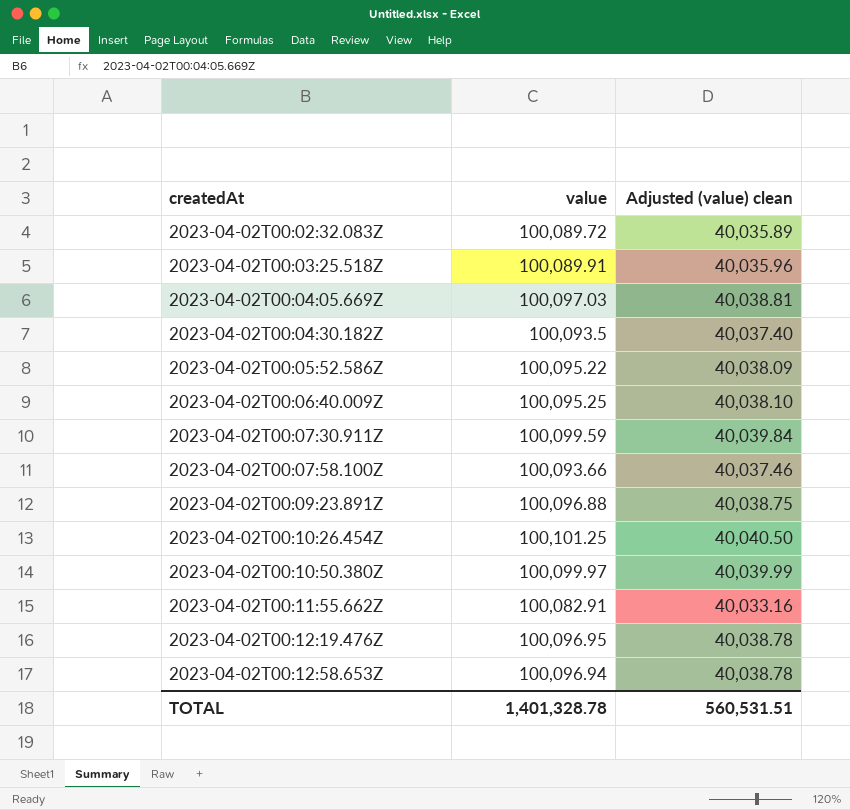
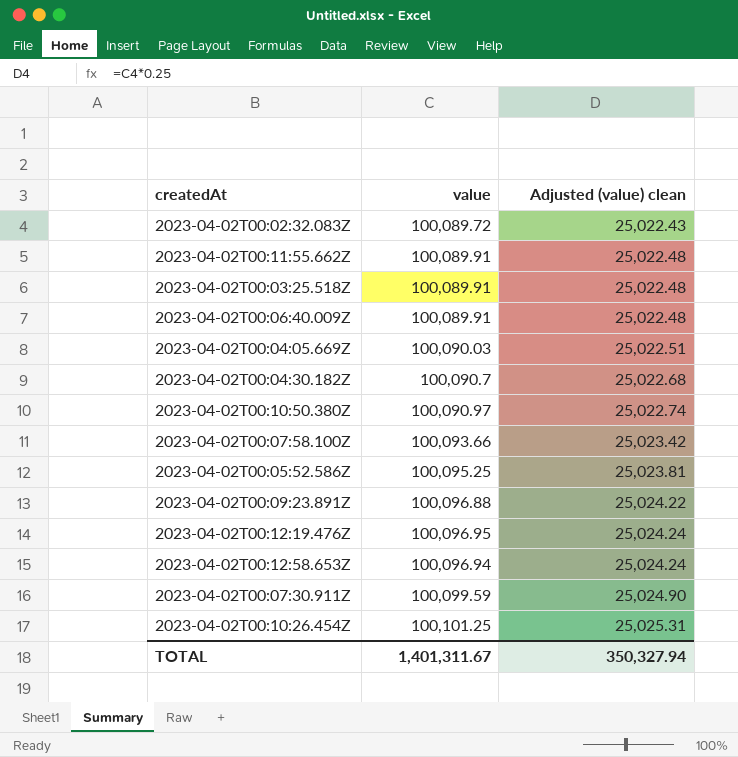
row order: createdAt ascending -> Adjusted (value) clean ascending
column Adjusted (value) clean | formula: [value] * 0.4 -> [value] * 0.25
2023-04-02T00:11:55.662Z | value: 100,082.91 -> 100,089.91
2023-04-02T00:06:40.009Z | value: 100,095.25 -> 100,089.91
2023-04-02T00:04:05.669Z | value: 100,097.03 -> 100,090.03
2023-04-02T00:04:30.182Z | value: 100,093.5 -> 100,090.7
2023-04-02T00:10:50.380Z | value: 100,099.97 -> 100,090.97
2023-04-02T00:05:52.586Z | value: 100,095.22 -> 100,095.25
TOTAL | value: 1,401,328.78 -> 1,401,311.67
TOTAL | Adjusted (value) clean: 560,531.51 -> 350,327.94

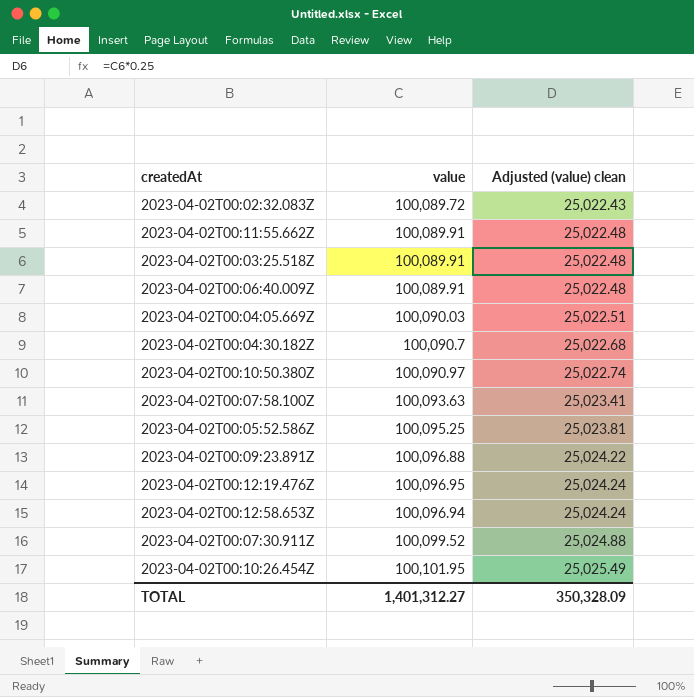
2023-04-02T00:07:58.100Z | value: 100,093.66 -> 100,093.63
2023-04-02T00:07:58.100Z | Adjusted (value) clean: 25,023.42 -> 25,023.41
2023-04-02T00:07:30.911Z | value: 100,099.59 -> 100,099.52
2023-04-02T00:07:30.911Z | Adjusted (value) clean: 25,024.90 -> 25,024.88
2023-04-02T00:10:26.454Z | value: 100,101.25 -> 100,101.95
2023-04-02T00:10:26.454Z | Adjusted (value) clean: 25,025.31 -> 25,025.49
TOTAL | value: 1,401,311.67 -> 1,401,312.27
TOTAL | Adjusted (value) clean: 350,327.94 -> 350,328.09

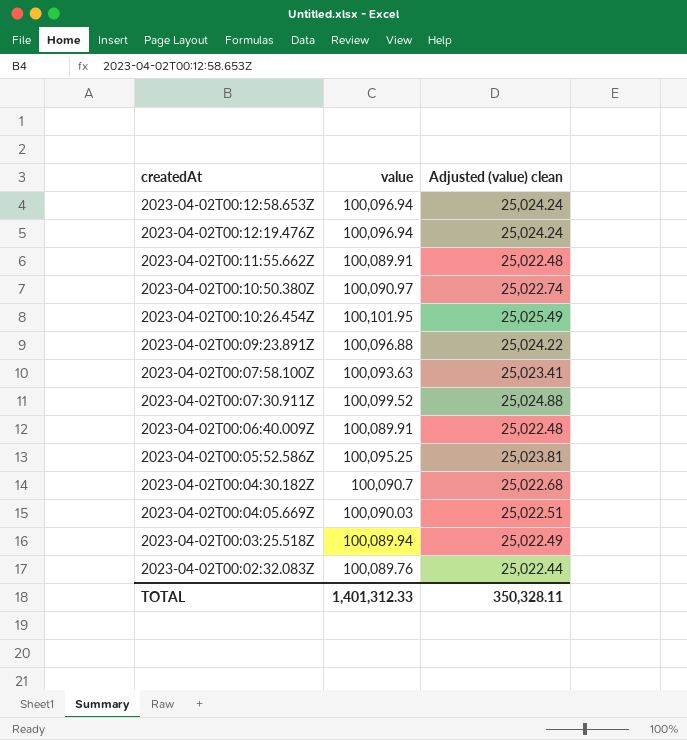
row order: Adjusted (value) clean ascending -> createdAt descending
2023-04-02T00:12:19.476Z | value: 100,096.95 -> 100,096.94
2023-04-02T00:03:25.518Z | value: 100,089.91 -> 100,089.94
2023-04-02T00:03:25.518Z | Adjusted (value) clean: 25,022.48 -> 25,022.49
2023-04-02T00:02:32.083Z | value: 100,089.72 -> 100,089.76
2023-04-02T00:02:32.083Z | Adjusted (value) clean: 25,022.43 -> 25,022.44
TOTAL | value: 1,401,312.27 -> 1,401,312.33
TOTAL | Adjusted (value) clean: 350,328.09 -> 350,328.11

